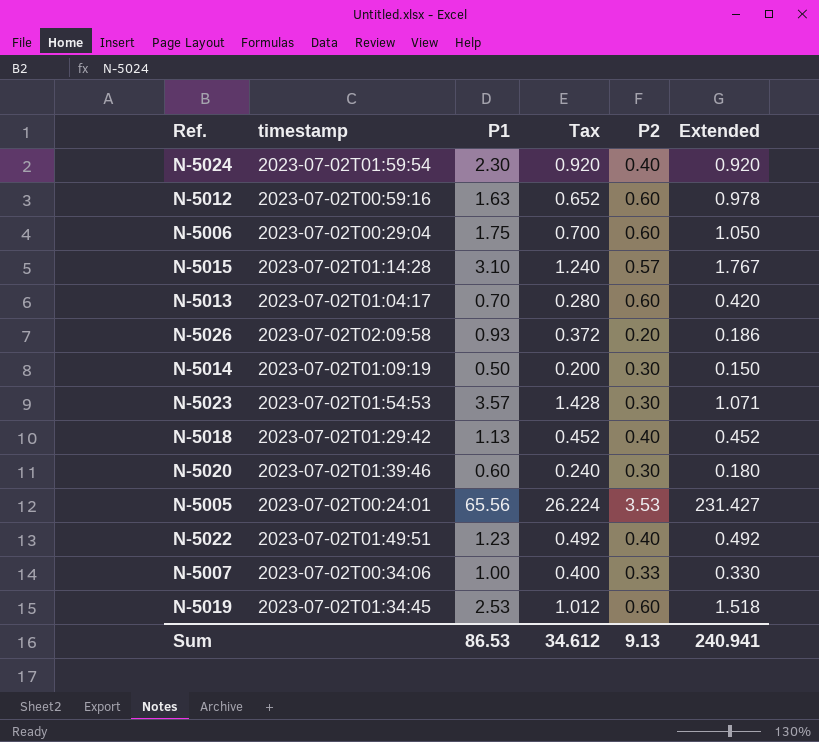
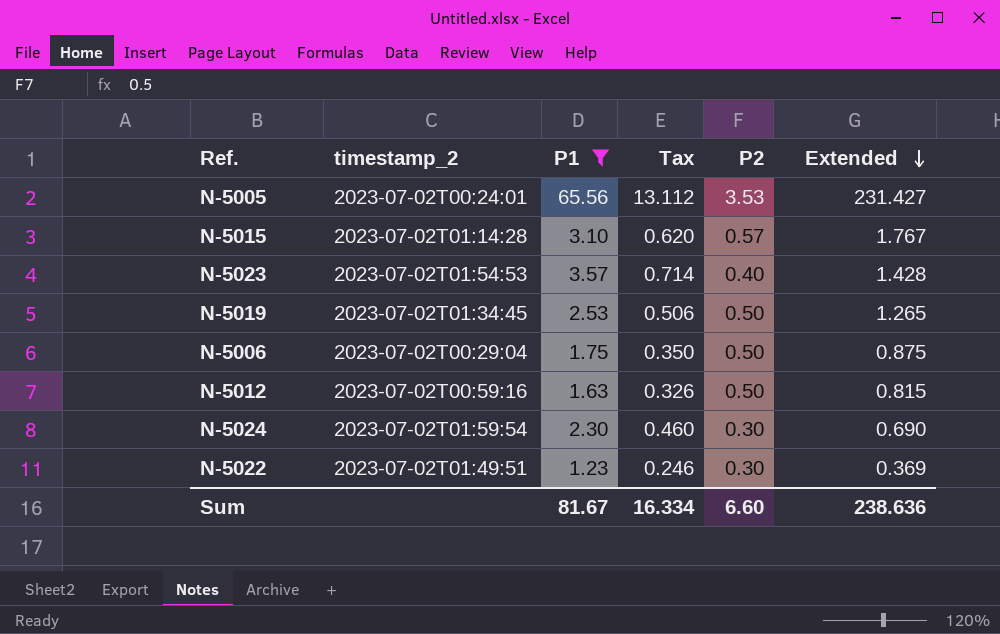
filter: none -> P1 >= 1.23
row order: none -> Extended descending
column name: timestamp -> timestamp_2
column Tax | formula: [P1] * 0.4 -> [P1] * 0.2
N-5023 | P2: 0.30 -> 0.40
N-5023 | Extended: 1.071 -> 1.428
N-5019 | P2: 0.60 -> 0.50
N-5019 | Extended: 1.518 -> 1.265
N-5006 | P2: 0.60 -> 0.50
N-5006 | Extended: 1.050 -> 0.875
N-5012 | P2: 0.60 -> 0.50
N-5012 | Extended: 0.978 -> 0.815
N-5024 | P2: 0.40 -> 0.30
N-5024 | Extended: 0.920 -> 0.690
N-5022 | P2: 0.40 -> 0.30
N-5022 | Extended: 0.492 -> 0.369
Sum | P1: 86.53 -> 81.67
Sum | Tax: 34.612 -> 16.334
Sum | P2: 9.13 -> 6.60
Sum | Extended: 240.941 -> 238.636

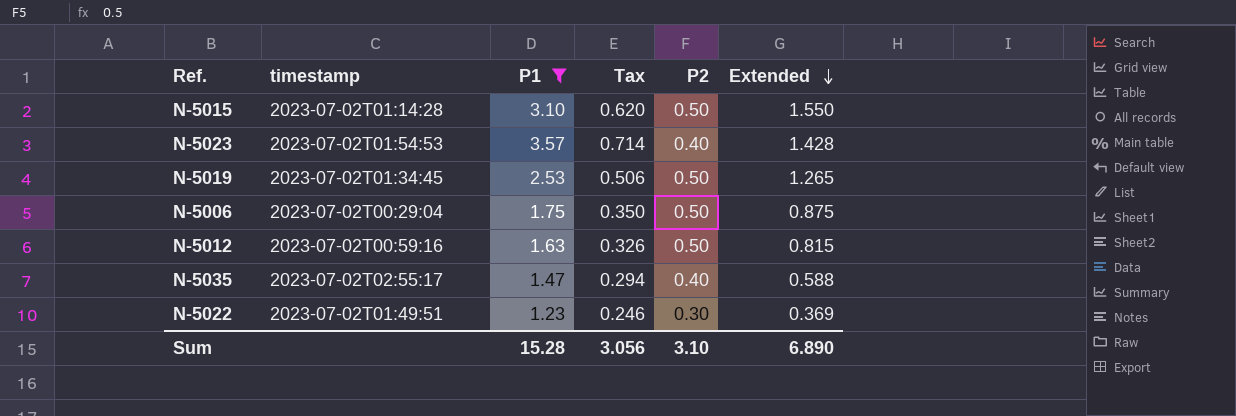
column name: timestamp_2 -> timestamp
row N-5005: 2023-07-02T00:24:01 | 65.56 | 13.112 | 3.53 | 231.427 -> none
row N-5024: 2023-07-02T01:59:54 | 2.30 | 0.460 | 0.30 | 0.690 -> none
N-5015 | P2: 0.57 -> 0.50
N-5015 | Extended: 1.767 -> 1.550
row N-5035: none -> 2023-07-02T02:55:17 | 1.47 | 0.294 | 0.40 | 0.588
Sum | P1: 81.67 -> 15.28
Sum | Tax: 16.334 -> 3.056
Sum | P2: 6.60 -> 3.10
Sum | Extended: 238.636 -> 6.890

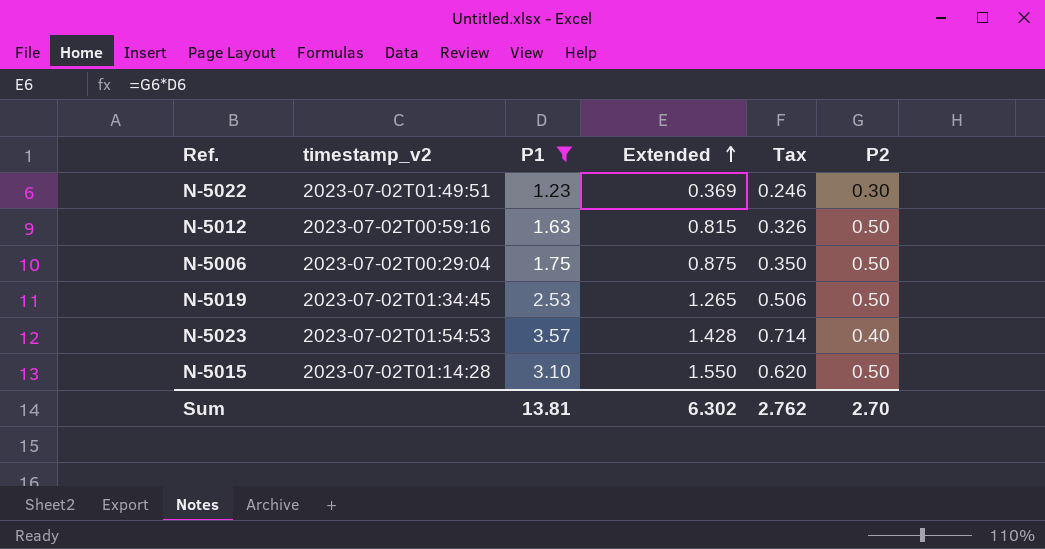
row order: Extended descending -> Extended ascending
column name: timestamp -> timestamp_v2
column Extended | position: 6 -> 4
row N-5035: 2023-07-02T02:55:17 | 1.47 | 0.294 | 0.40 | 0.588 -> none
Sum | P1: 15.28 -> 13.81
Sum | Extended: 6.890 -> 6.302
Sum | Tax: 3.056 -> 2.762
Sum | P2: 3.10 -> 2.70

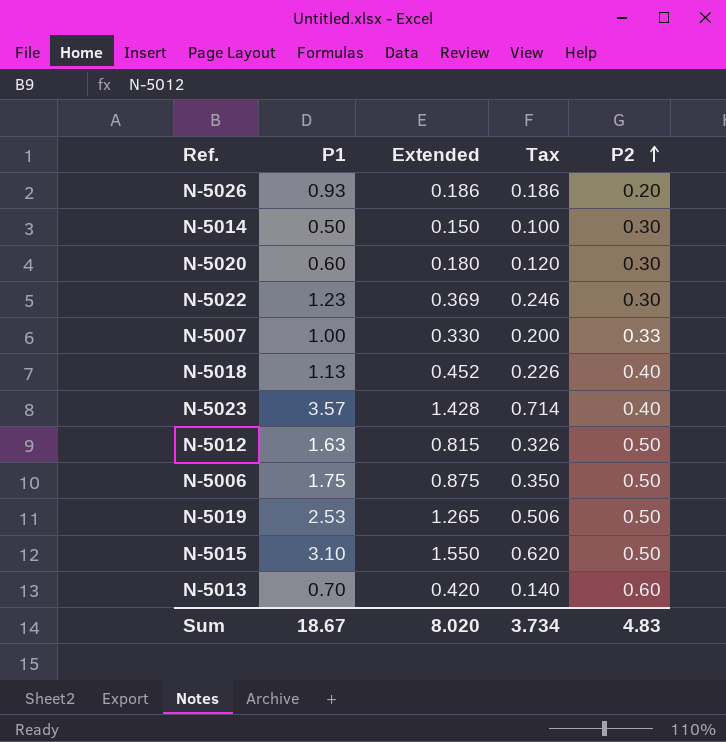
filter: P1 >= 1.23 -> none
row order: Extended ascending -> P2 ascending
column timestamp_v2 | position: 2 -> none
Sum | P1: 13.81 -> 18.67
Sum | Extended: 6.302 -> 8.020
Sum | Tax: 2.762 -> 3.734
Sum | P2: 2.70 -> 4.83

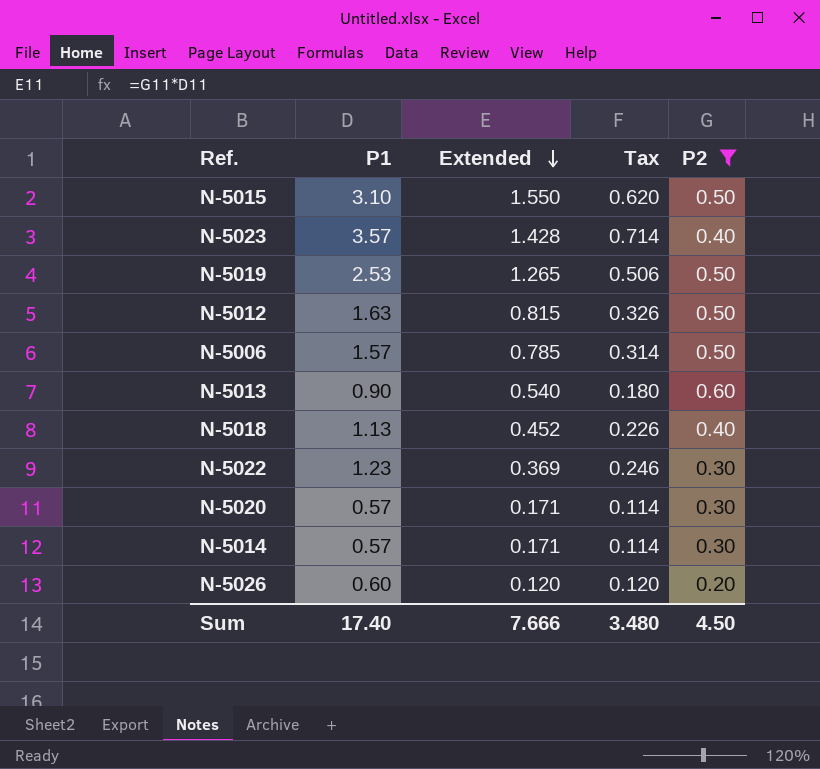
filter: none -> P2 != 0.33
row order: P2 ascending -> Extended descending
N-5006 | P1: 1.75 -> 1.57
N-5006 | Extended: 0.875 -> 0.785
N-5006 | Tax: 0.350 -> 0.314
N-5013 | P1: 0.70 -> 0.90
N-5013 | Extended: 0.420 -> 0.540
N-5013 | Tax: 0.140 -> 0.180
N-5020 | P1: 0.60 -> 0.57
N-5020 | Extended: 0.180 -> 0.171
N-5020 | Tax: 0.120 -> 0.114
N-5014 | P1: 0.50 -> 0.57
N-5014 | Extended: 0.150 -> 0.171
N-5014 | Tax: 0.100 -> 0.114
N-5026 | P1: 0.93 -> 0.60
N-5026 | Extended: 0.186 -> 0.120
N-5026 | Tax: 0.186 -> 0.120
Sum | P1: 18.67 -> 17.40
Sum | Extended: 8.020 -> 7.666
Sum | Tax: 3.734 -> 3.480
Sum | P2: 4.83 -> 4.50

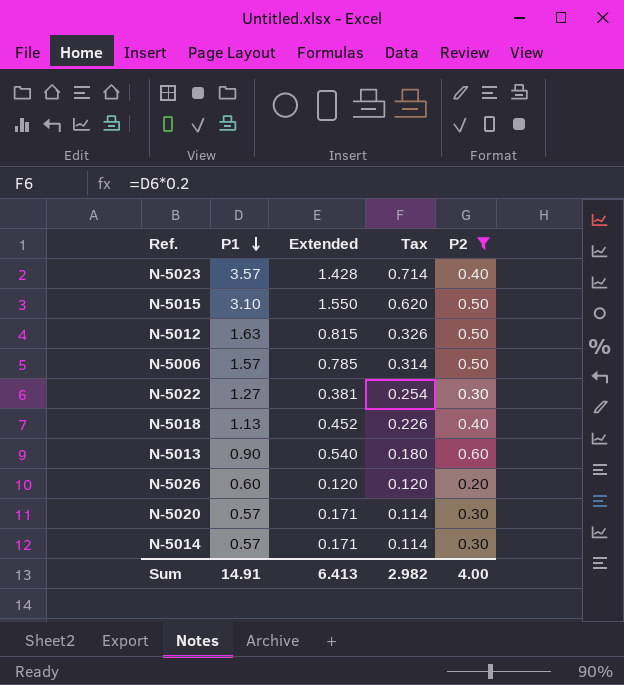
row order: Extended descending -> P1 descending
row N-5019: 2.53 | 1.265 | 0.506 | 0.50 -> none
N-5022 | P1: 1.23 -> 1.27
N-5022 | Extended: 0.369 -> 0.381
N-5022 | Tax: 0.246 -> 0.254
Sum | P1: 17.40 -> 14.91
Sum | Extended: 7.666 -> 6.413
Sum | Tax: 3.480 -> 2.982
Sum | P2: 4.50 -> 4.00

